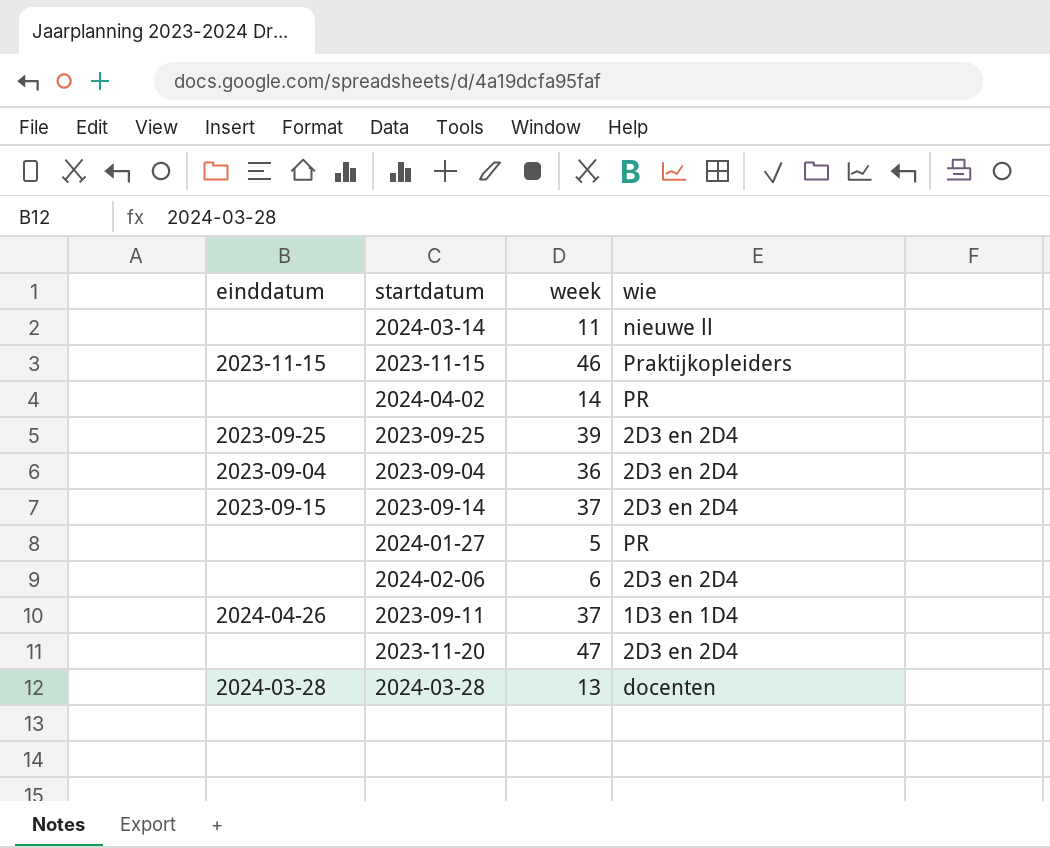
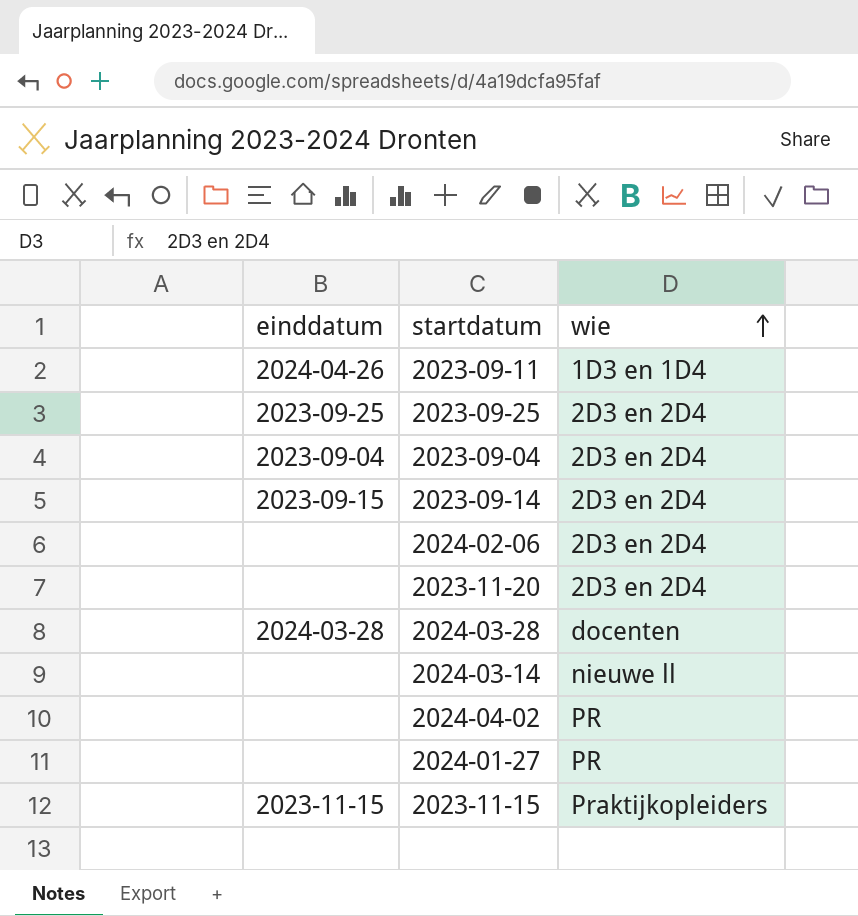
row order: none -> wie ascending
column week | position: 3 -> none

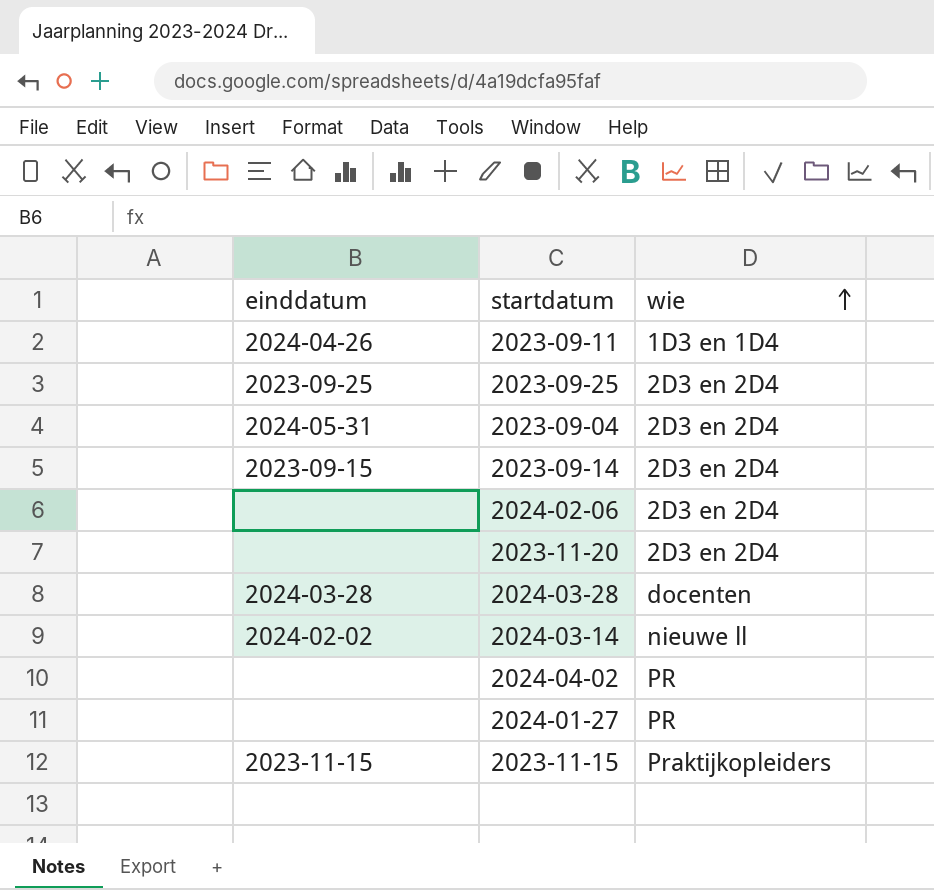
2023-09-04 | einddatum: 2023-09-04 -> 2024-05-31
2024-03-14 | einddatum: none -> 2024-02-02

